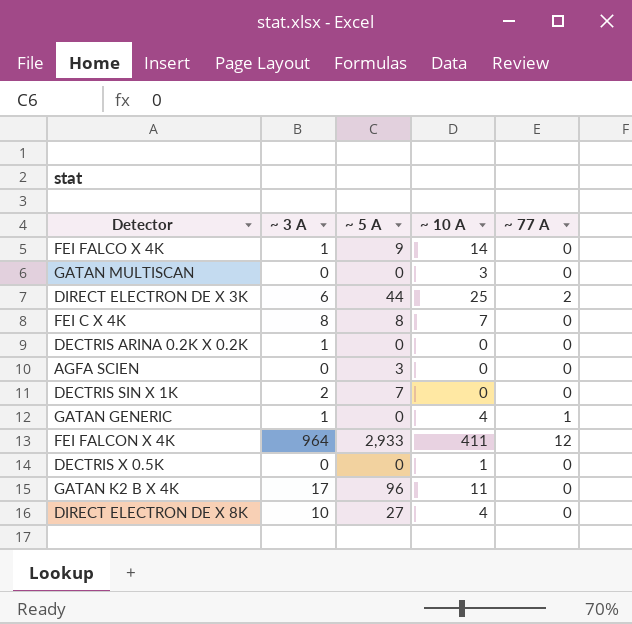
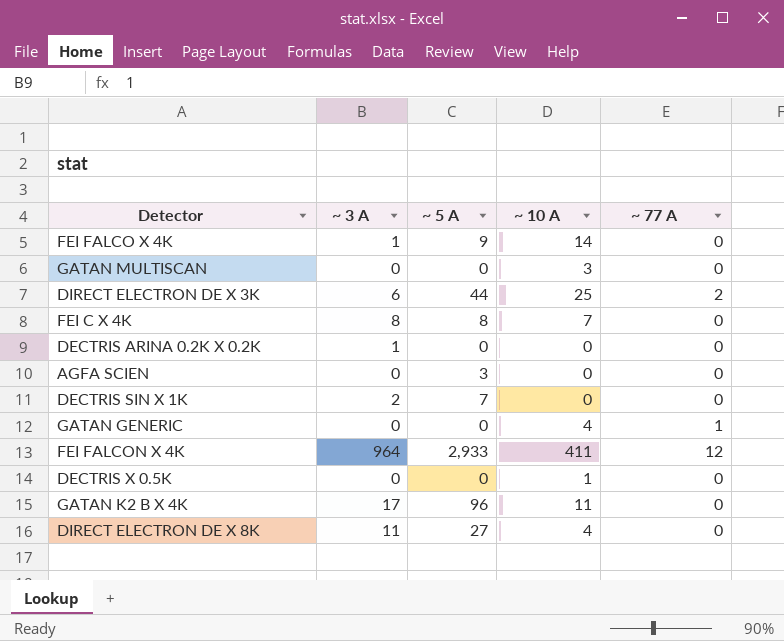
GATAN GENERIC | ~ 3 A: 1 -> 0
DIRECT ELECTRON DE X 8K | ~ 3 A: 10 -> 11

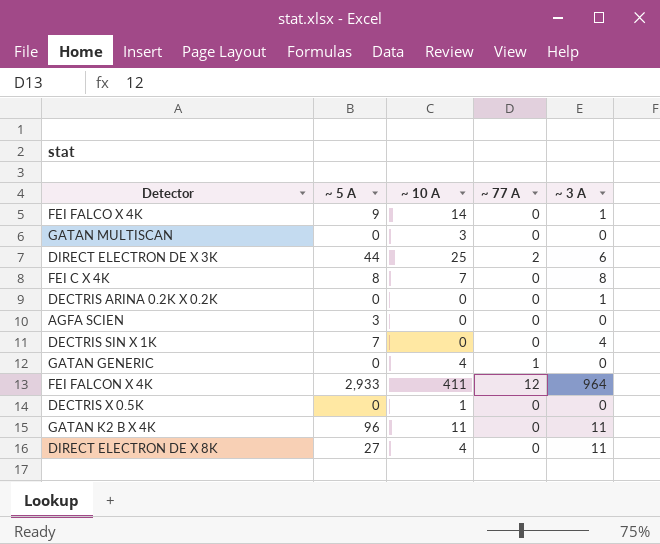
column ~ 3 A | position: 2 -> 5
DECTRIS SIN X 1K | ~ 3 A: 2 -> 4
GATAN K2 B X 4K | ~ 3 A: 17 -> 11

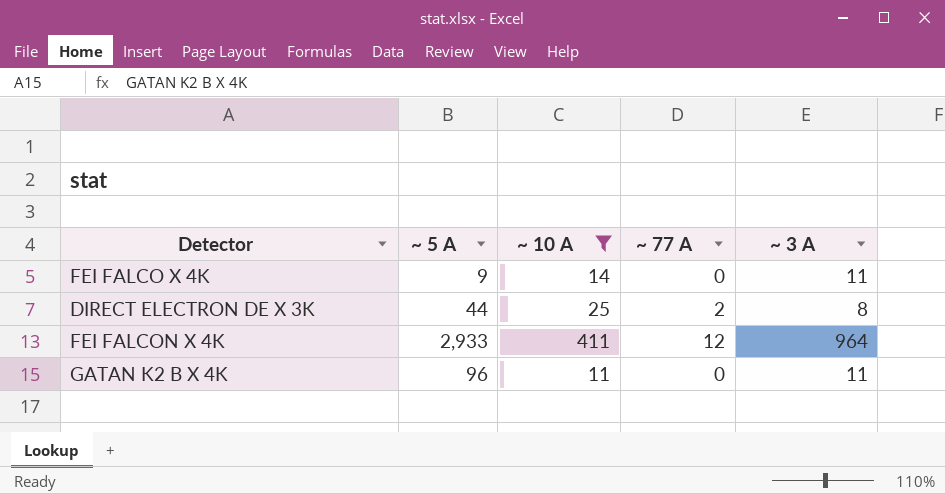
filter: none -> ~ 10 A >= 11
FEI FALCO X 4K | ~ 3 A: 1 -> 11
DIRECT ELECTRON DE X 3K | ~ 3 A: 6 -> 8

